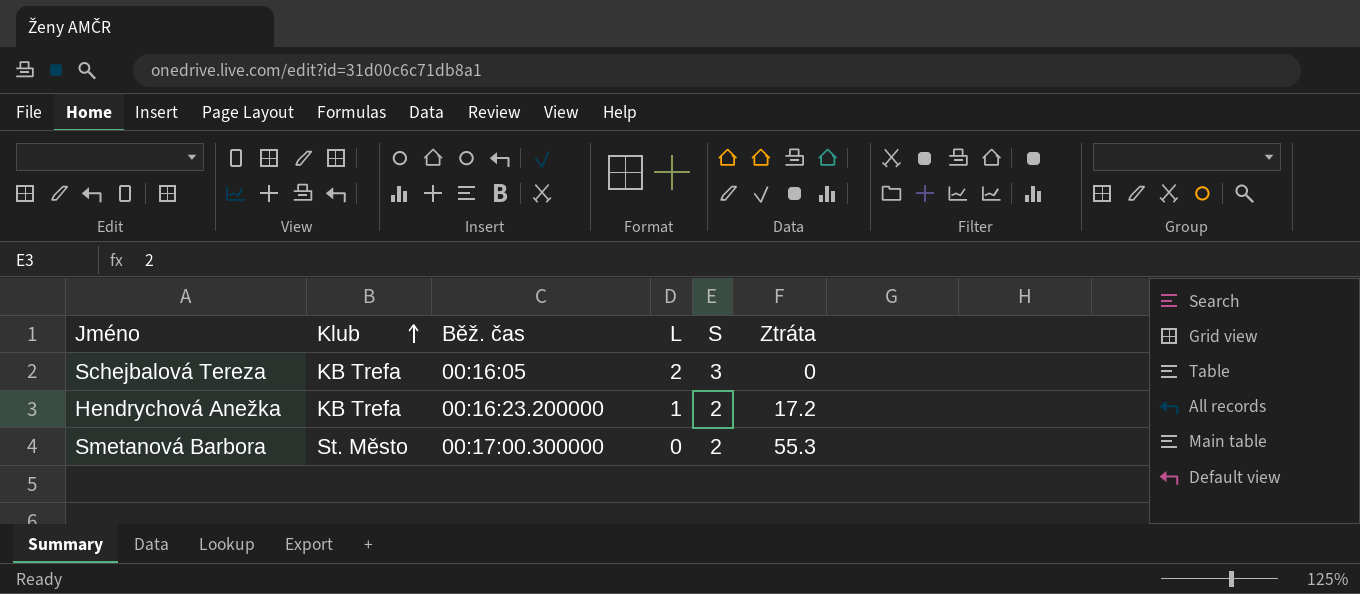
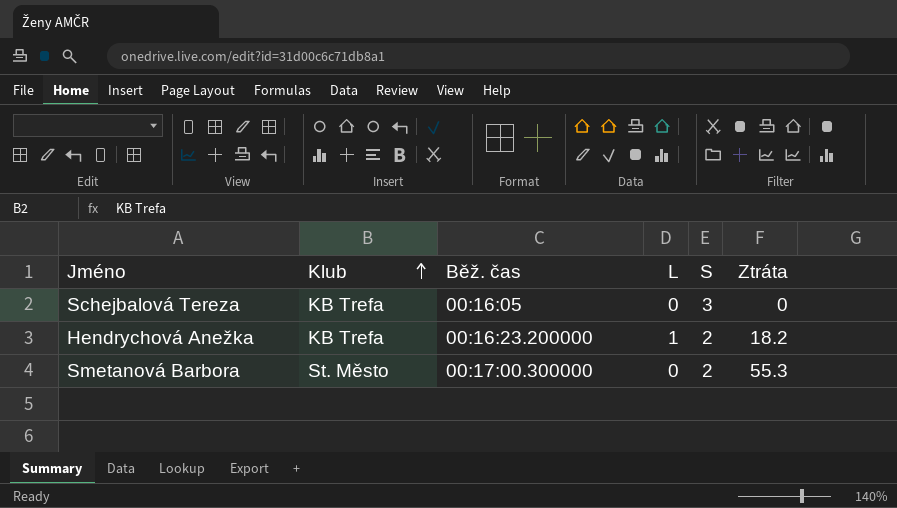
Schejbalová Tereza | L: 2 -> 0
Hendrychová Anežka | Ztráta: 17.2 -> 18.2

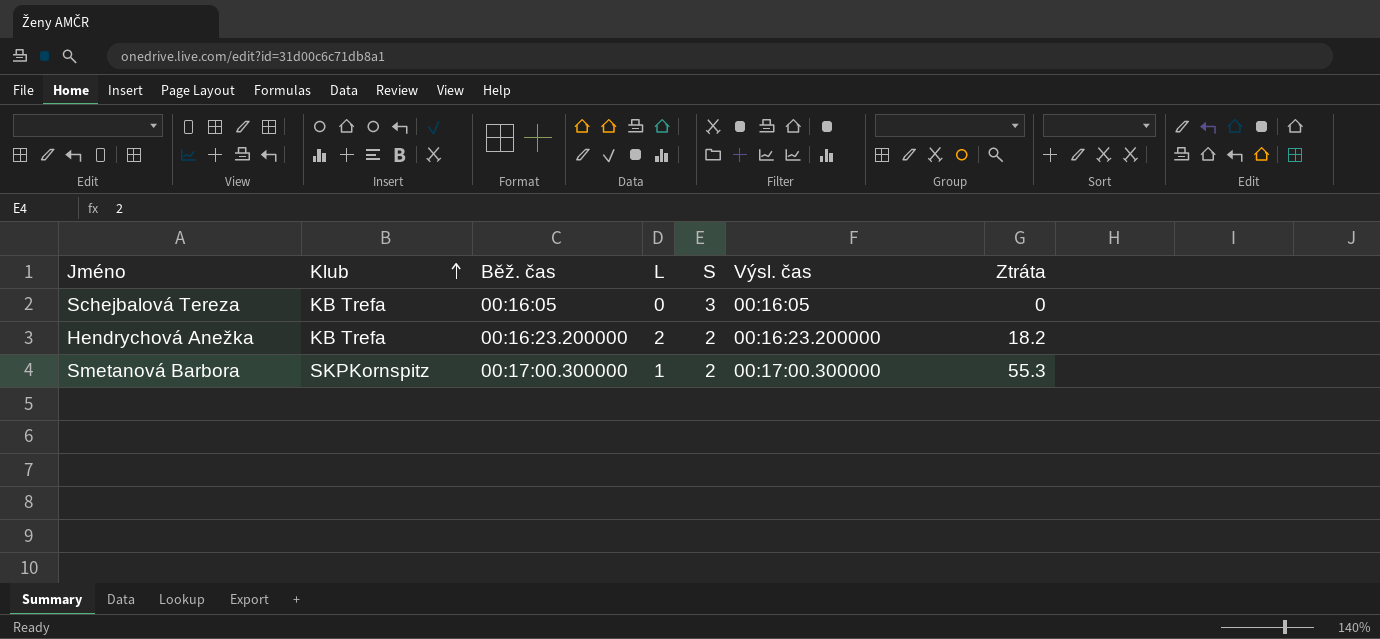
column Výsl. čas | position: none -> 6
Hendrychová Anežka | L: 1 -> 2
Smetanová Barbora | Klub: St. Město -> SKPKornspitz
Smetanová Barbora | L: 0 -> 1

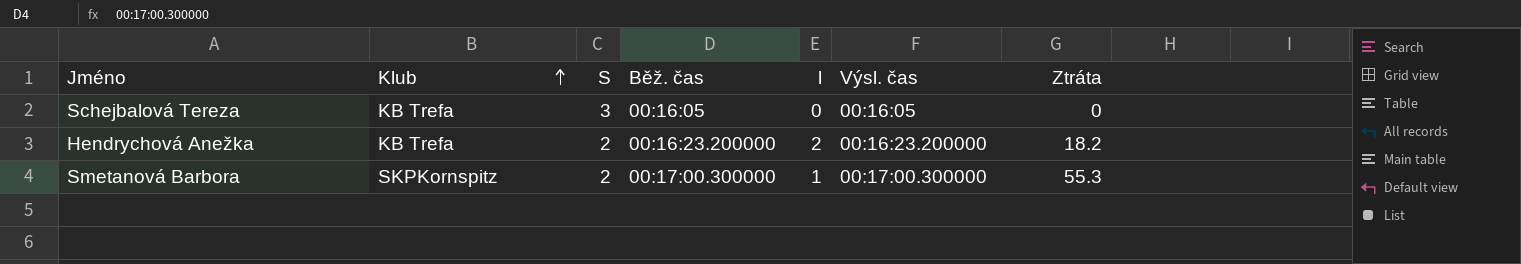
column S | position: 5 -> 3
column name: L -> l

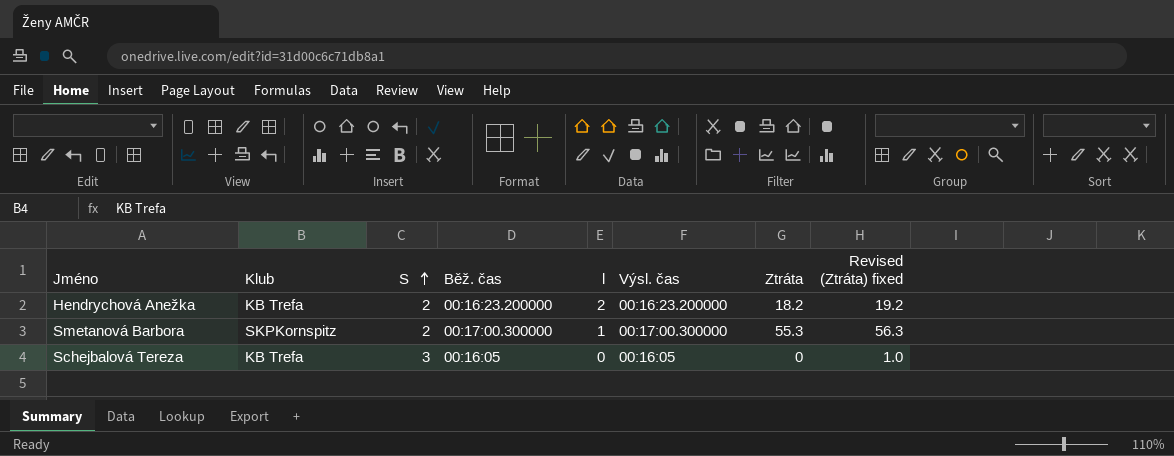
row order: Klub ascending -> S ascending
column Revised (Ztráta) fixed | formula: none -> [Ztráta] + 1

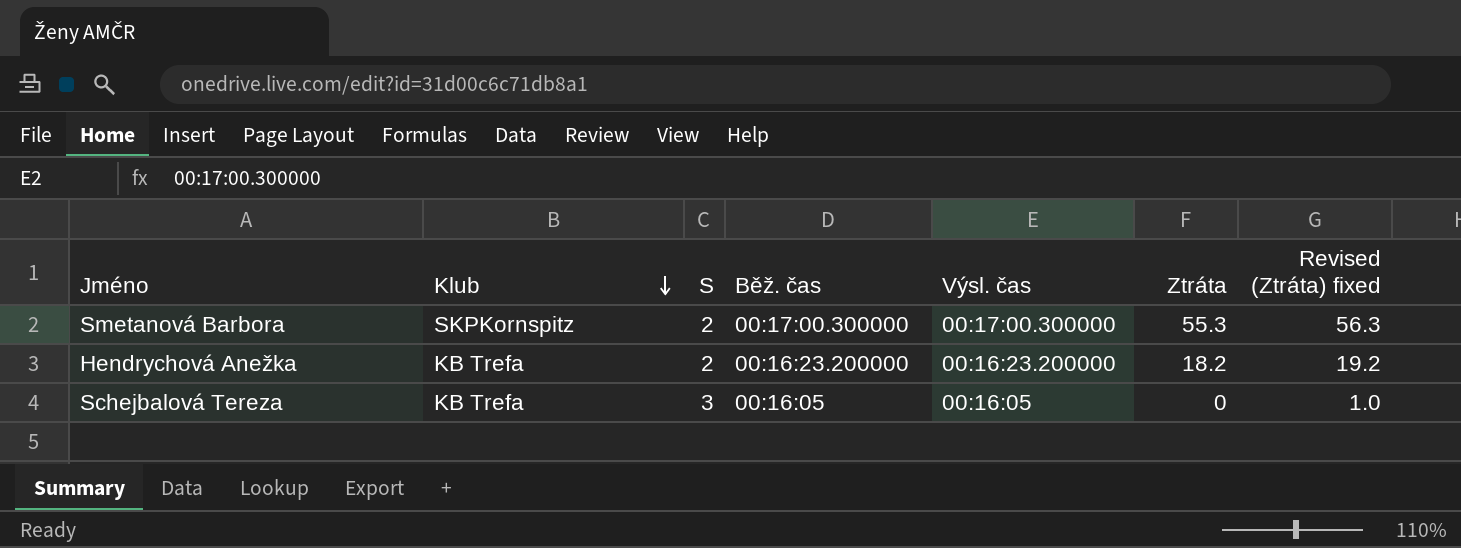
row order: S ascending -> Klub descending
column l | position: 5 -> none

